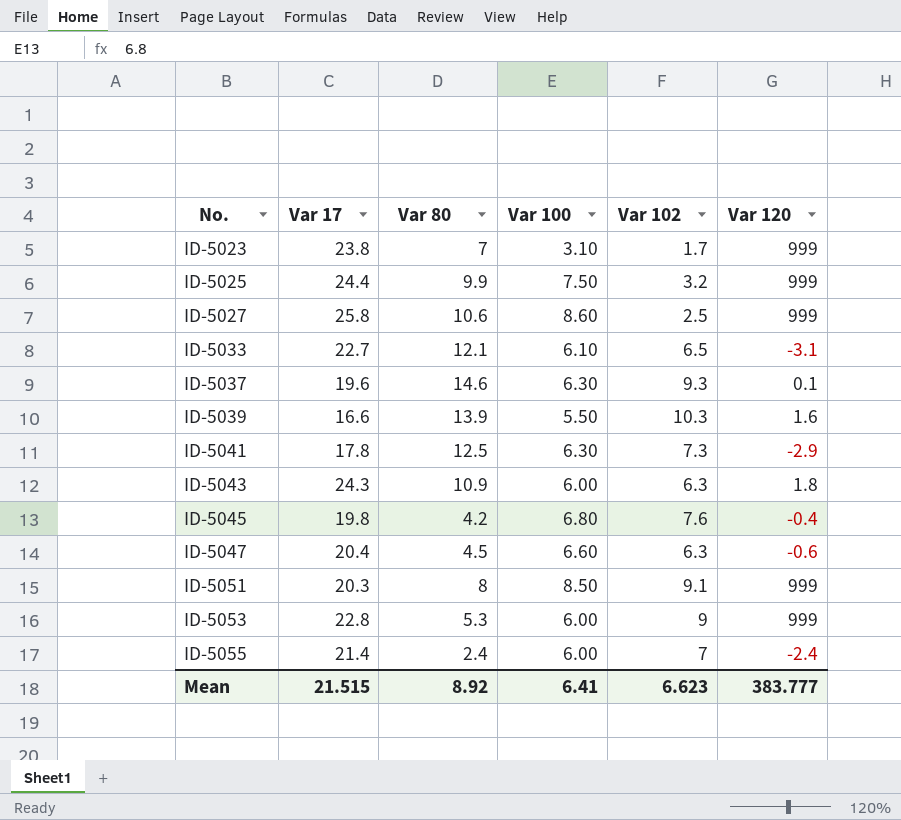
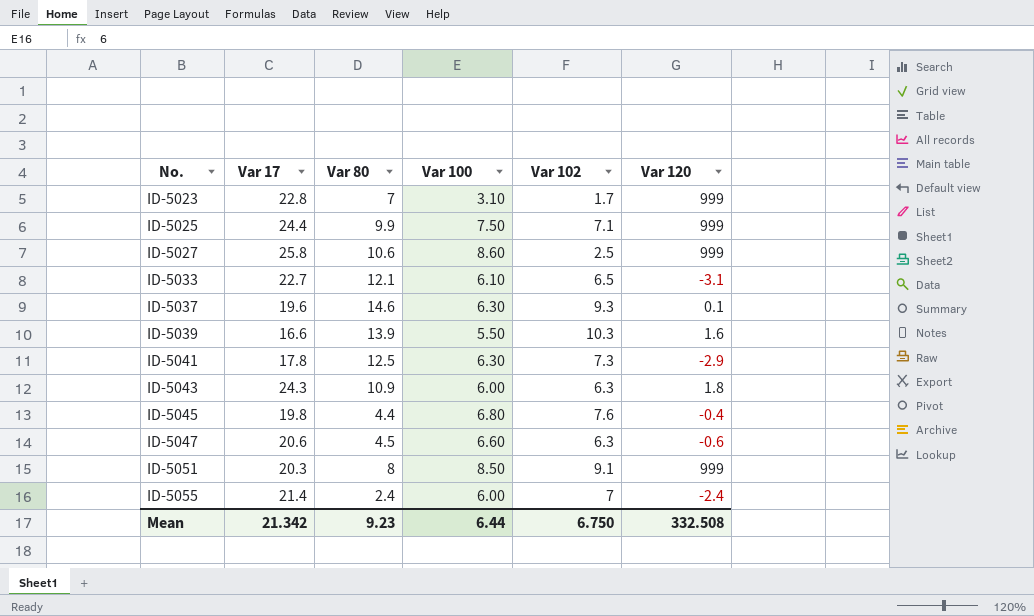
row ID-5053: 22.8 | 5.3 | 6.00 | 9 | 999 -> none
ID-5023 | Var 17: 23.8 -> 22.8
ID-5025 | Var 102: 3.2 -> 7.1
ID-5045 | Var 80: 4.2 -> 4.4
ID-5047 | Var 17: 20.4 -> 20.6
Mean | Var 17: 21.515 -> 21.342
Mean | Var 80: 8.92 -> 9.23
Mean | Var 100: 6.41 -> 6.44
Mean | Var 102: 6.623 -> 6.750
Mean | Var 120: 383.777 -> 332.508

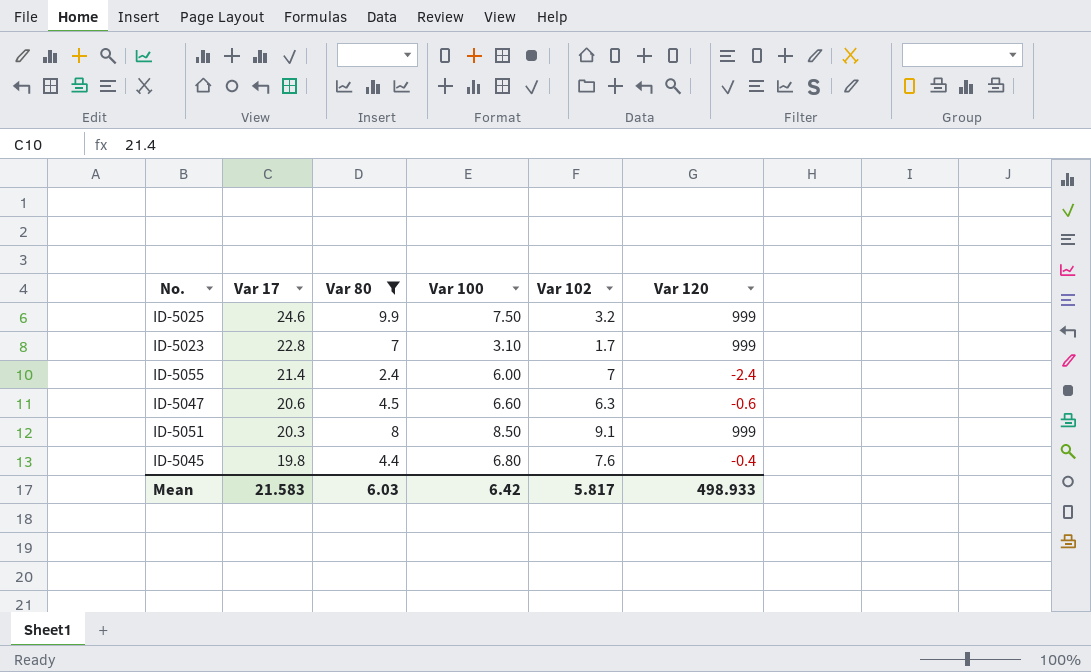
filter: none -> Var 80 <= 9.9
row order: No. ascending -> Var 17 descending
ID-5025 | Var 17: 24.4 -> 24.6
ID-5025 | Var 102: 7.1 -> 3.2
Mean | Var 17: 21.342 -> 21.583
Mean | Var 80: 9.23 -> 6.03
Mean | Var 100: 6.44 -> 6.42
Mean | Var 102: 6.750 -> 5.817
Mean | Var 120: 332.508 -> 498.933

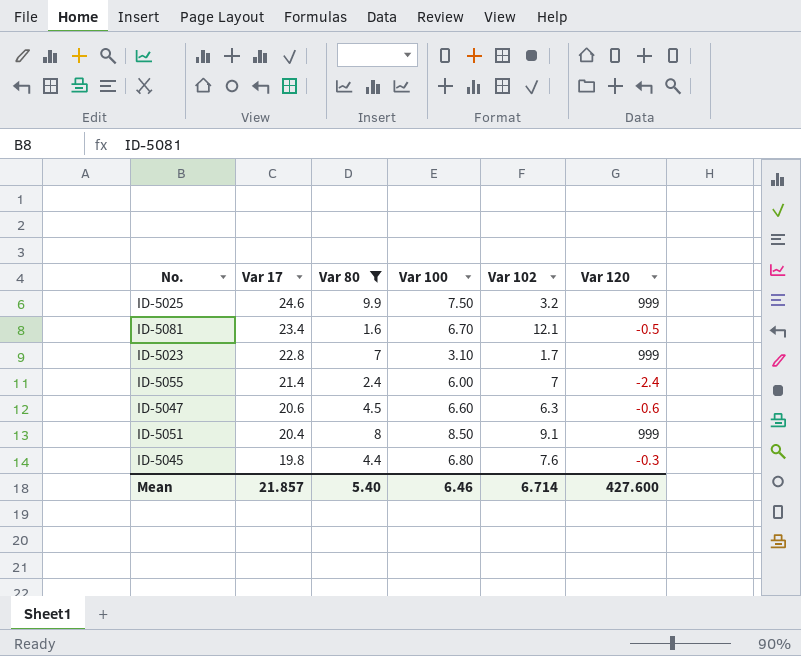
row ID-5081: none -> 23.4 | 1.6 | 6.70 | 12.1 | -0.5
ID-5051 | Var 17: 20.3 -> 20.4
ID-5045 | Var 120: -0.4 -> -0.3
Mean | Var 17: 21.583 -> 21.857
Mean | Var 80: 6.03 -> 5.40
Mean | Var 100: 6.42 -> 6.46
Mean | Var 102: 5.817 -> 6.714
Mean | Var 120: 498.933 -> 427.600

